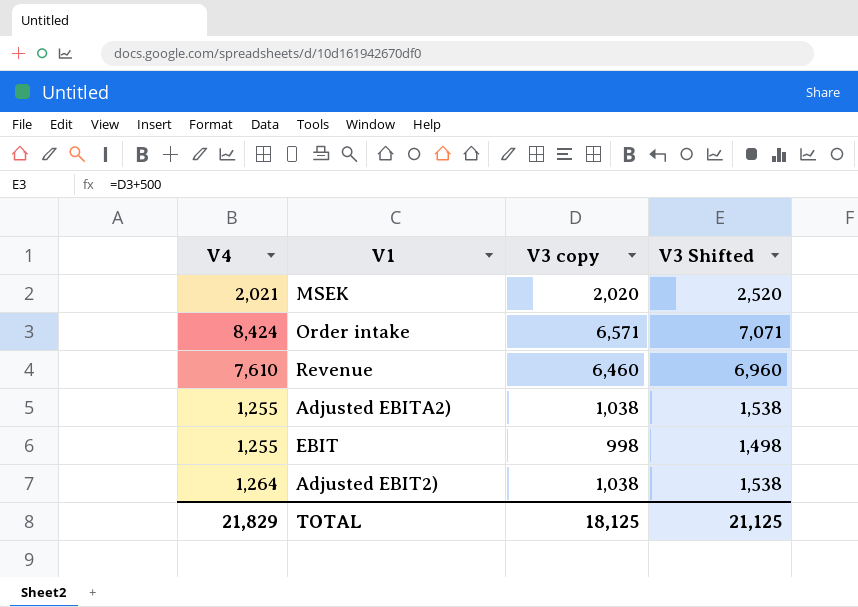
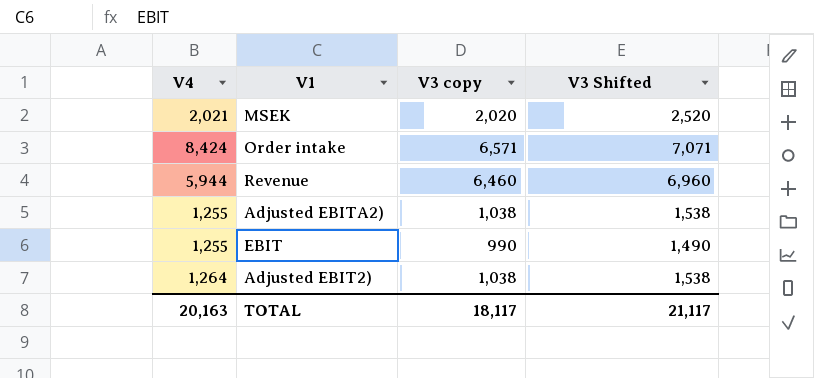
Revenue | V4: 7,610 -> 5,944
EBIT | V3 copy: 998 -> 990
EBIT | V3 Shifted: 1,498 -> 1,490
TOTAL | V4: 21,829 -> 20,163
TOTAL | V3 copy: 18,125 -> 18,117
TOTAL | V3 Shifted: 21,125 -> 21,117

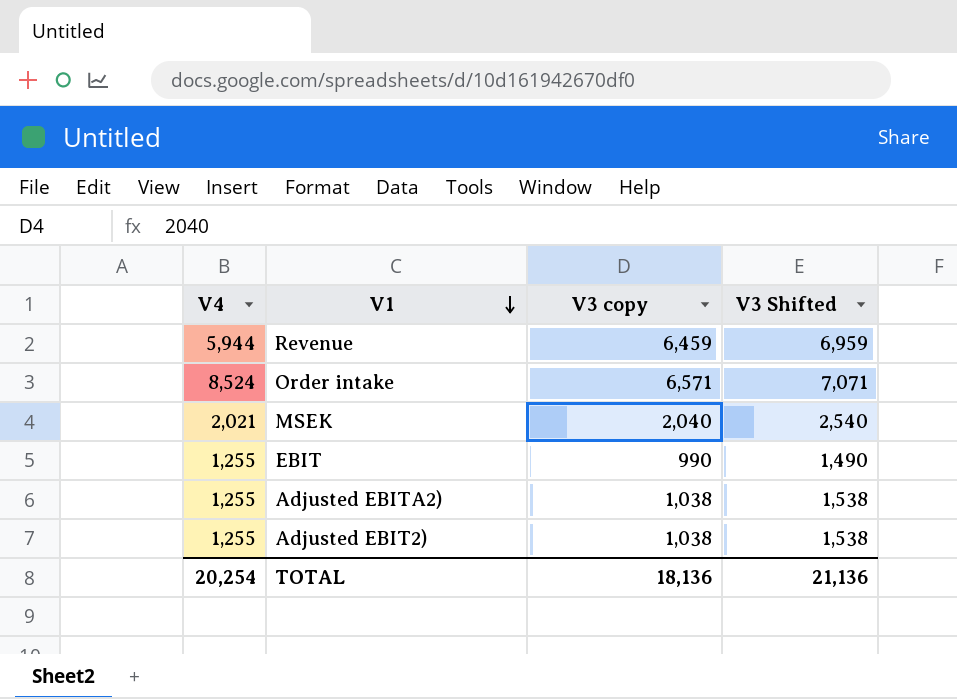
row order: none -> V1 descending
Revenue | V3 copy: 6,460 -> 6,459
Revenue | V3 Shifted: 6,960 -> 6,959
Order intake | V4: 8,424 -> 8,524
MSEK | V3 copy: 2,020 -> 2,040
MSEK | V3 Shifted: 2,520 -> 2,540
Adjusted EBIT2) | V4: 1,264 -> 1,255
TOTAL | V4: 20,163 -> 20,254
TOTAL | V3 copy: 18,117 -> 18,136
TOTAL | V3 Shifted: 21,117 -> 21,136

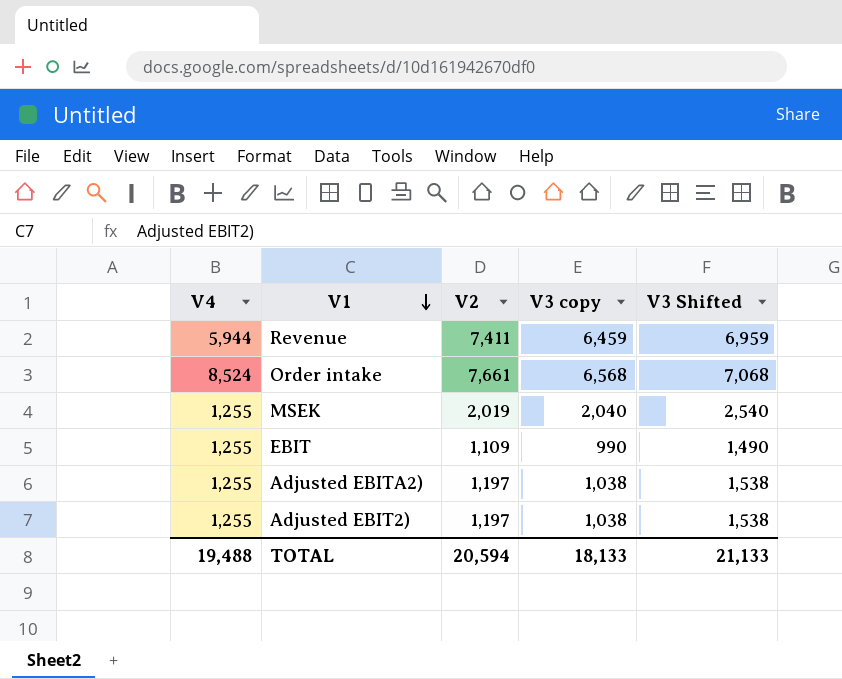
column V2 | position: none -> 3
Order intake | V3 copy: 6,571 -> 6,568
Order intake | V3 Shifted: 7,071 -> 7,068
MSEK | V4: 2,021 -> 1,255
TOTAL | V4: 20,254 -> 19,488
TOTAL | V3 copy: 18,136 -> 18,133
TOTAL | V3 Shifted: 21,136 -> 21,133

